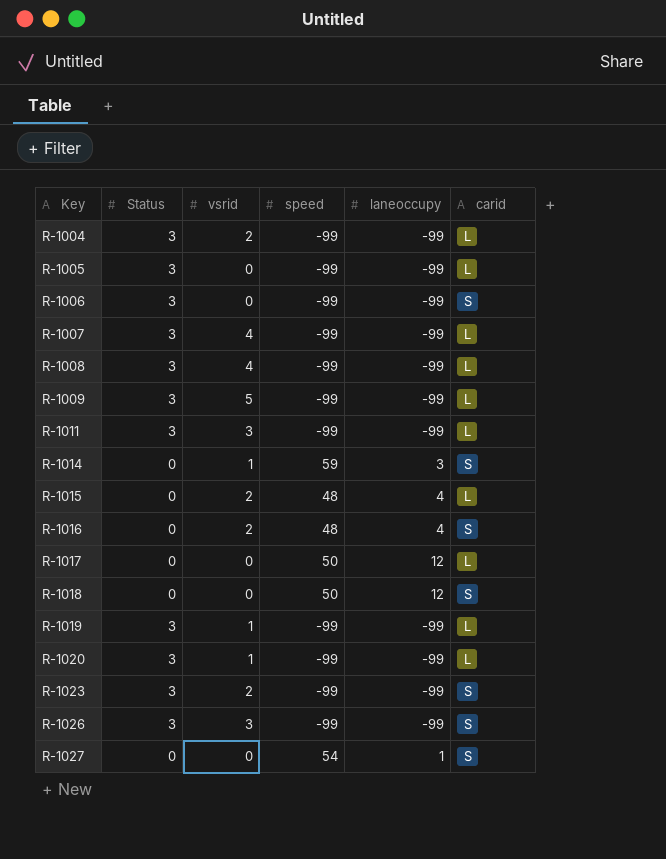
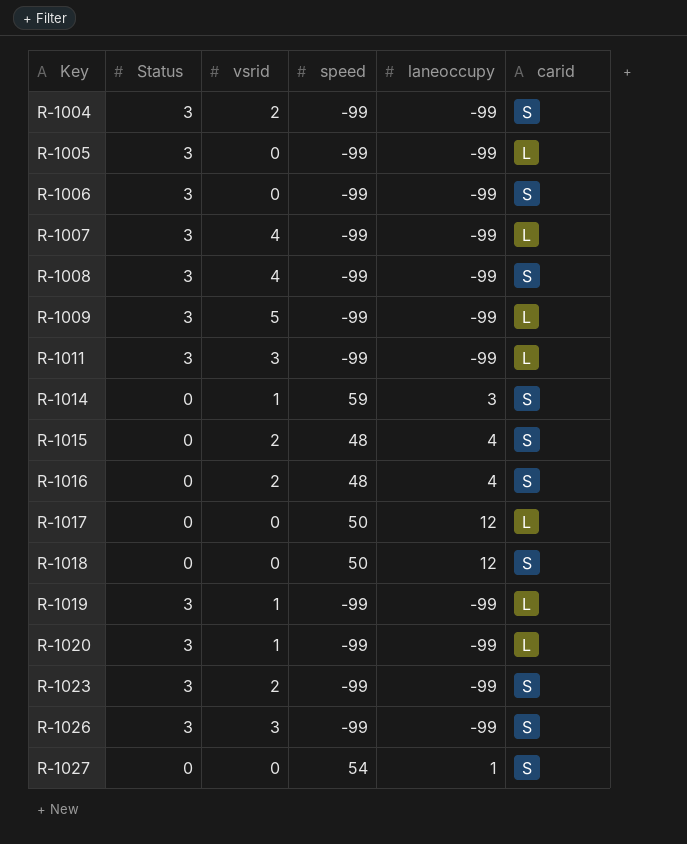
R-1004 | carid: L -> S
R-1008 | carid: L -> S
R-1015 | carid: L -> S

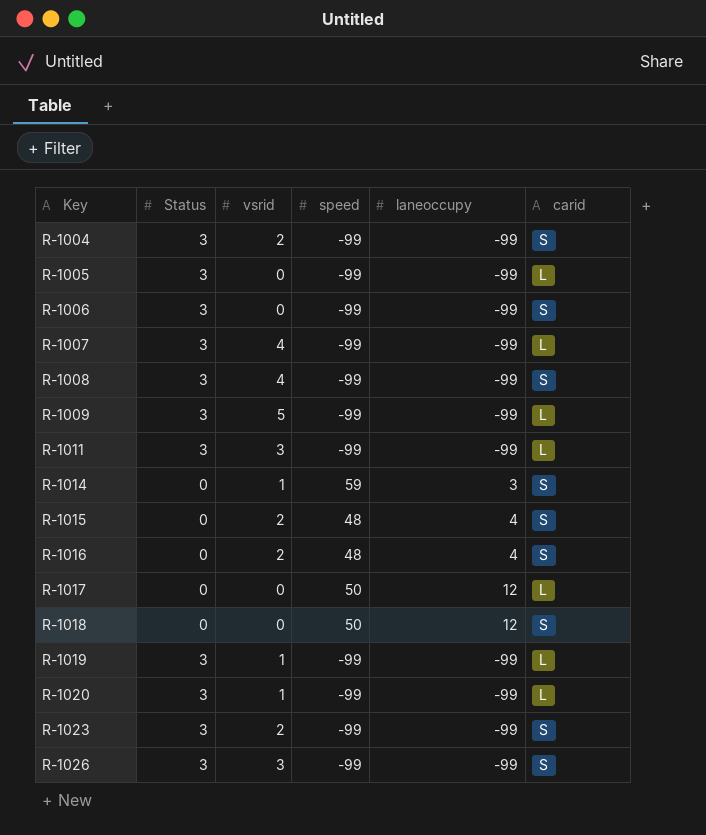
row R-1027: 0 | 0 | 54 | 1 | S -> none

